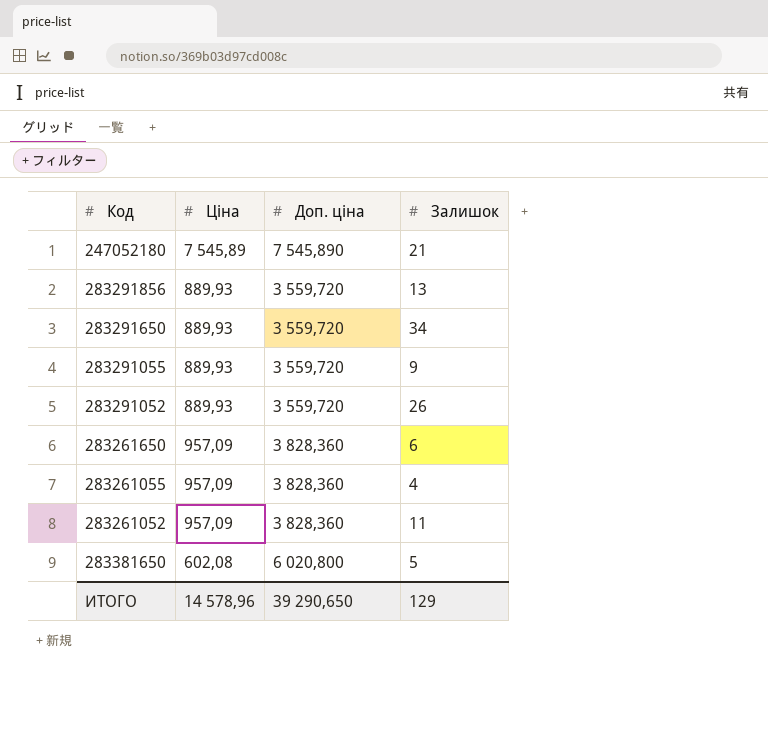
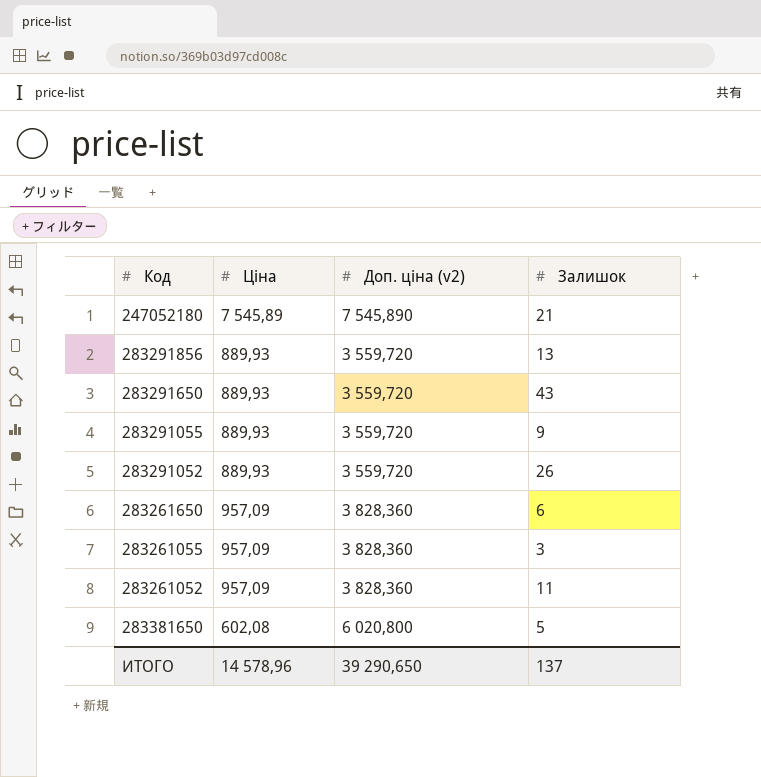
column name: Доп. ціна -> Доп. ціна (v2)
283291650 | Залишок: 34 -> 43
283261055 | Залишок: 4 -> 3
ИТОГО | Залишок: 129 -> 137

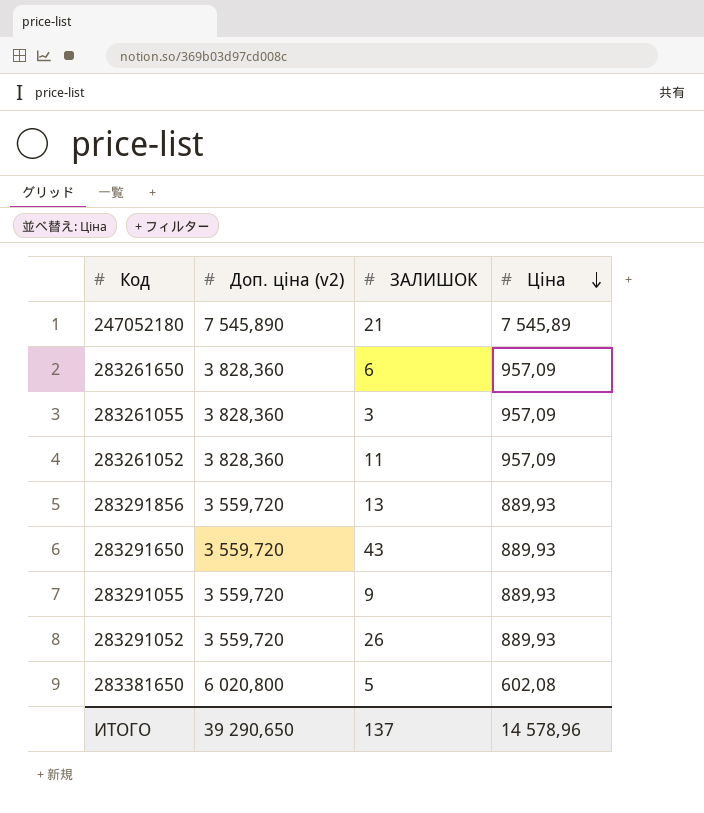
row order: none -> Ціна descending
column name: Залишок -> ЗАЛИШОК
column Ціна | position: 2 -> 4

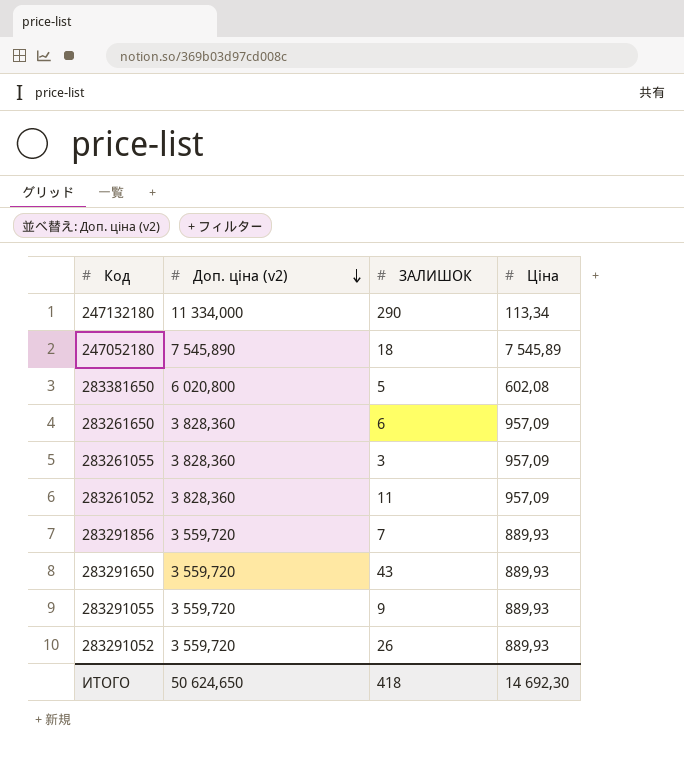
row order: Ціна descending -> Доп. ціна (v2) descending
row 247132180: none -> 11 334,000 | 290 | 113,34
247052180 | ЗАЛИШОК: 21 -> 18
283291856 | ЗАЛИШОК: 13 -> 7
ИТОГО | Доп. ціна (v2): 39 290,650 -> 50 624,650
ИТОГО | ЗАЛИШОК: 137 -> 418
ИТОГО | Ціна: 14 578,96 -> 14 692,30

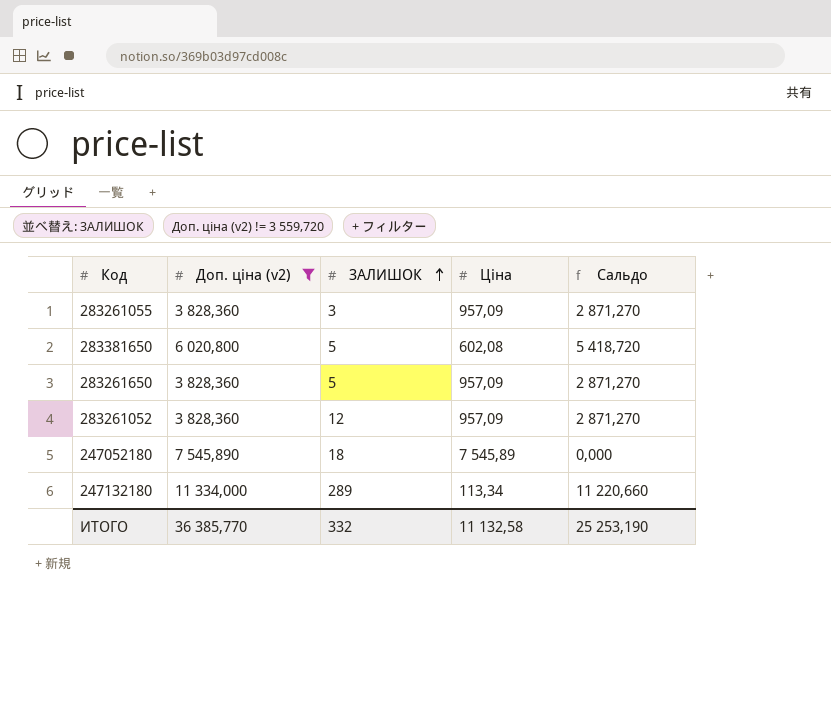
filter: none -> Доп. ціна (v2) != 3 559,720
row order: Доп. ціна (v2) descending -> ЗАЛИШОК ascending
column Сальдо | formula: none -> [Доп. ціна (v2)] - [Ціна]
283261650 | ЗАЛИШОК: 6 -> 5
283261052 | ЗАЛИШОК: 11 -> 12
247132180 | ЗАЛИШОК: 290 -> 289
ИТОГО | Доп. ціна (v2): 50 624,650 -> 36 385,770
ИТОГО | ЗАЛИШОК: 418 -> 332
ИТОГО | Ціна: 14 692,30 -> 11 132,58

